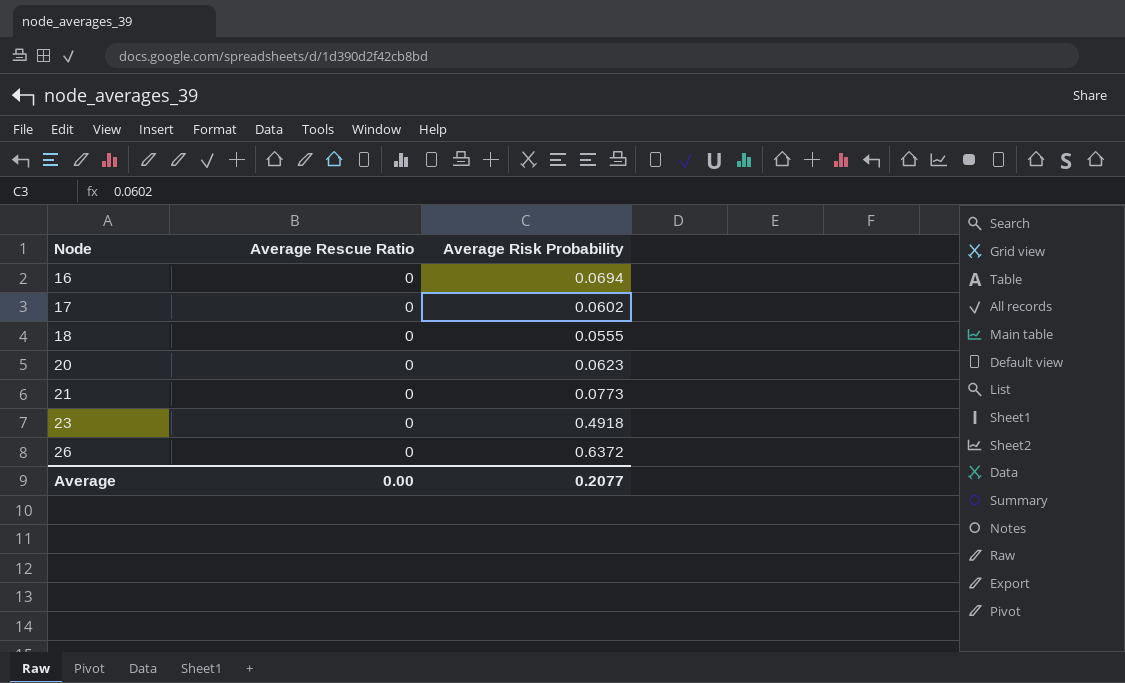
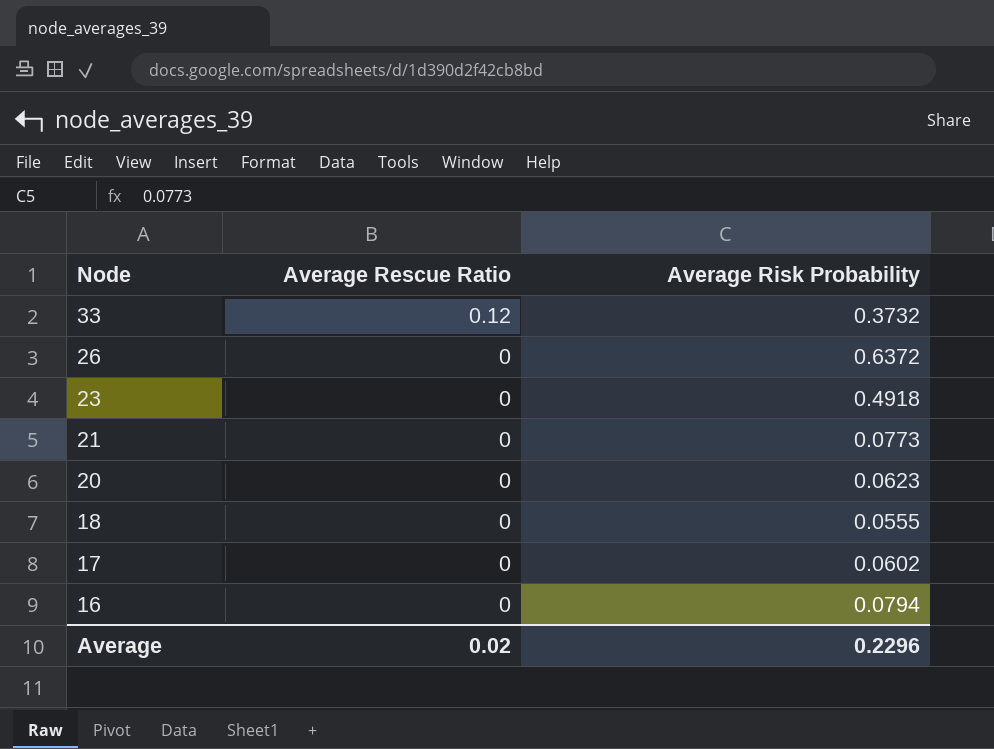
row order: Node ascending -> Node descending
row 33: none -> 0.12 | 0.3732
16 | Average Risk Probability: 0.0694 -> 0.0794
Average | Average Rescue Ratio: 0.00 -> 0.02
Average | Average Risk Probability: 0.2077 -> 0.2296

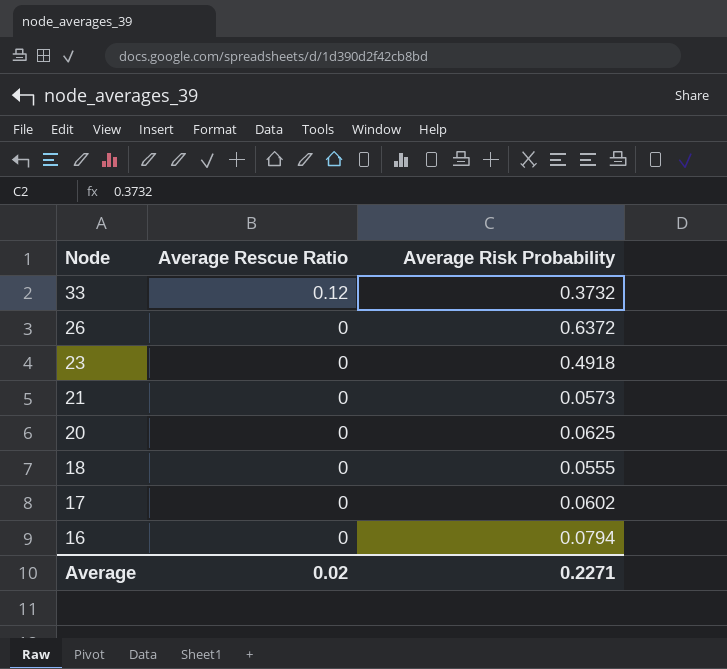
21 | Average Risk Probability: 0.0773 -> 0.0573
20 | Average Risk Probability: 0.0623 -> 0.0625
Average | Average Risk Probability: 0.2296 -> 0.2271

